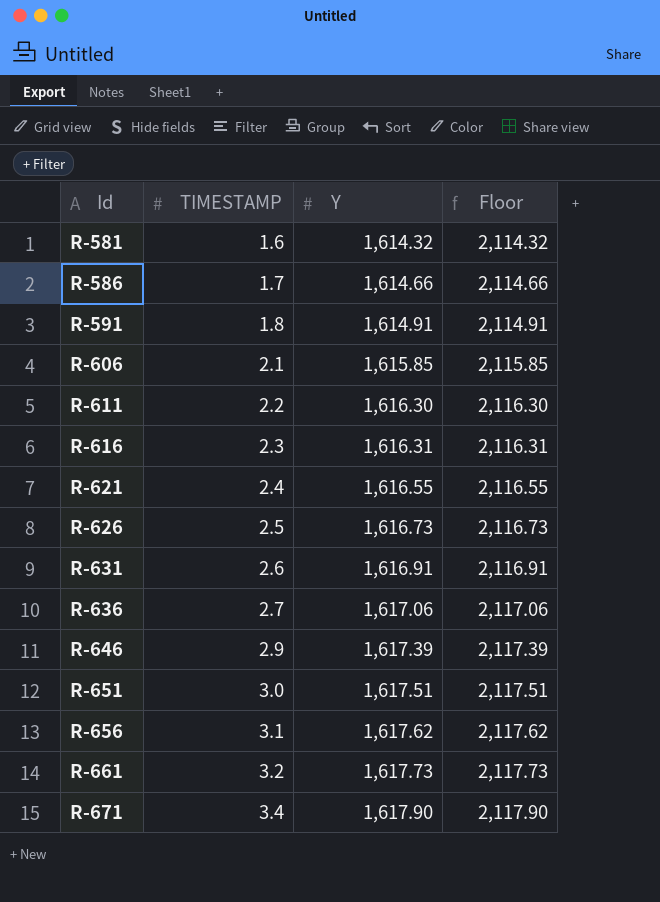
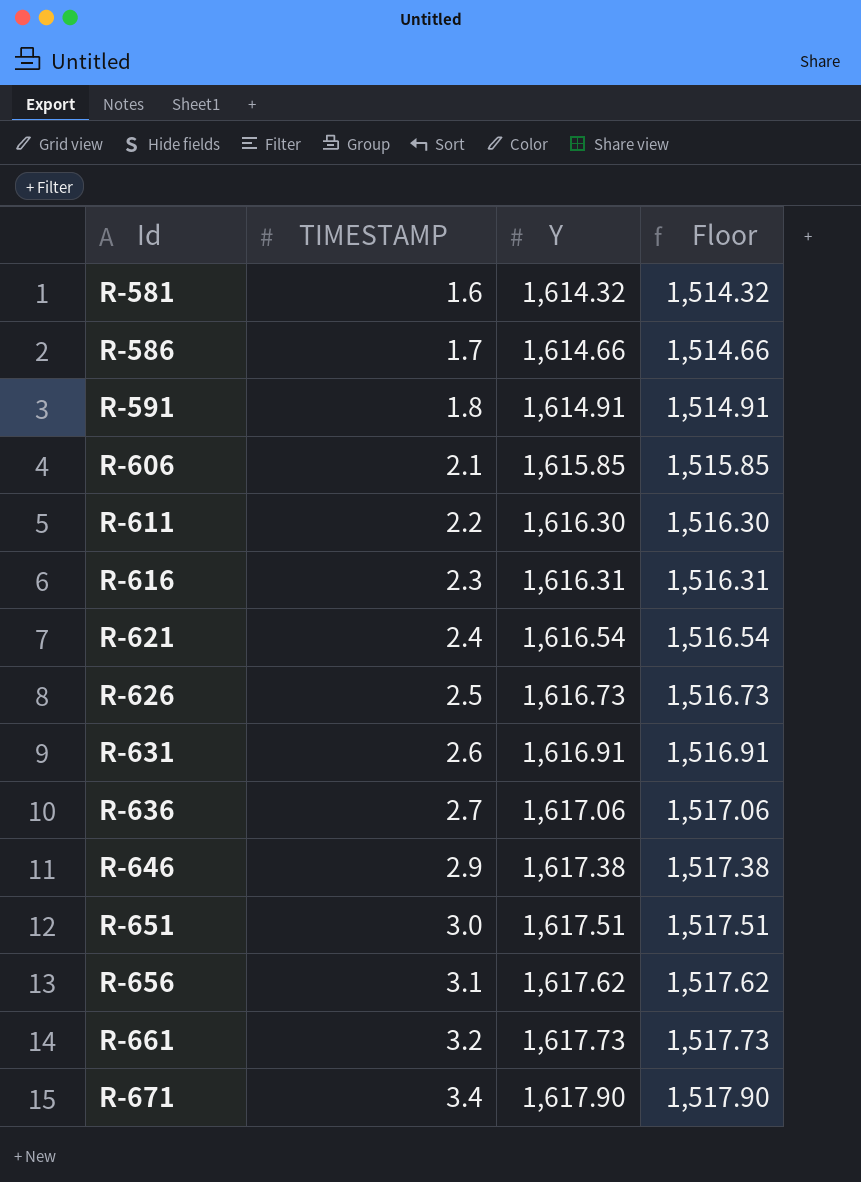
column Floor | formula: [Y] + 500 -> [Y] - 100
R-621 | Y: 1,616.55 -> 1,616.54
R-646 | Y: 1,617.39 -> 1,617.38

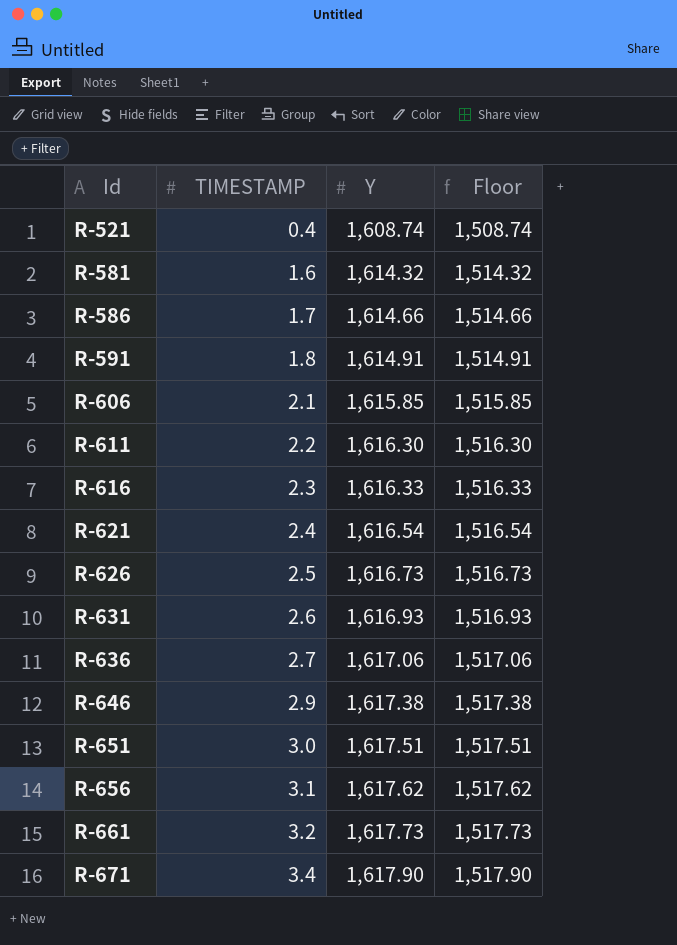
row R-521: none -> 0.4 | 1,608.74 | 1,508.74
R-616 | Y: 1,616.31 -> 1,616.33
R-616 | Floor: 1,516.31 -> 1,516.33
R-631 | Y: 1,616.91 -> 1,616.93
R-631 | Floor: 1,516.91 -> 1,516.93

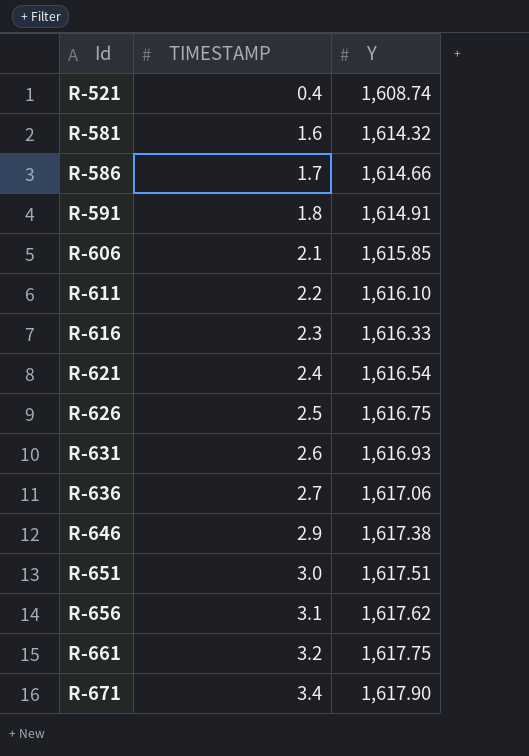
column Floor | formula: [Y] - 100 -> none
R-611 | Y: 1,616.30 -> 1,616.10
R-626 | Y: 1,616.73 -> 1,616.75
R-661 | Y: 1,617.73 -> 1,617.75

